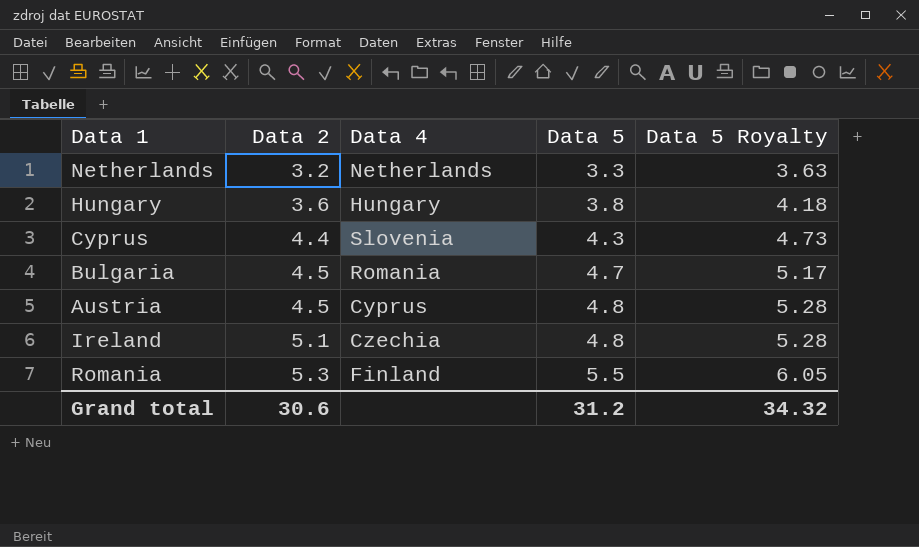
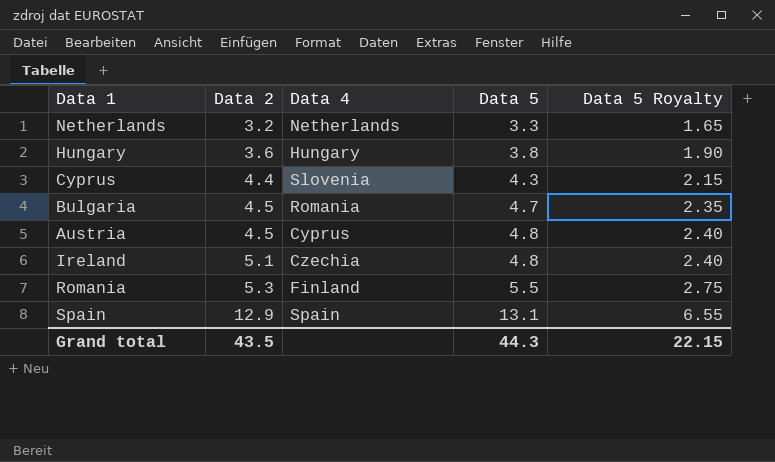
column Data 5 Royalty | formula: [Data 5] * 1.1 -> [Data 5] * 0.5
row Spain: none -> 12.9 | Spain | 13.1 | 6.55
Grand total | Data 2: 30.6 -> 43.5
Grand total | Data 5: 31.2 -> 44.3
Grand total | Data 5 Royalty: 34.32 -> 22.15

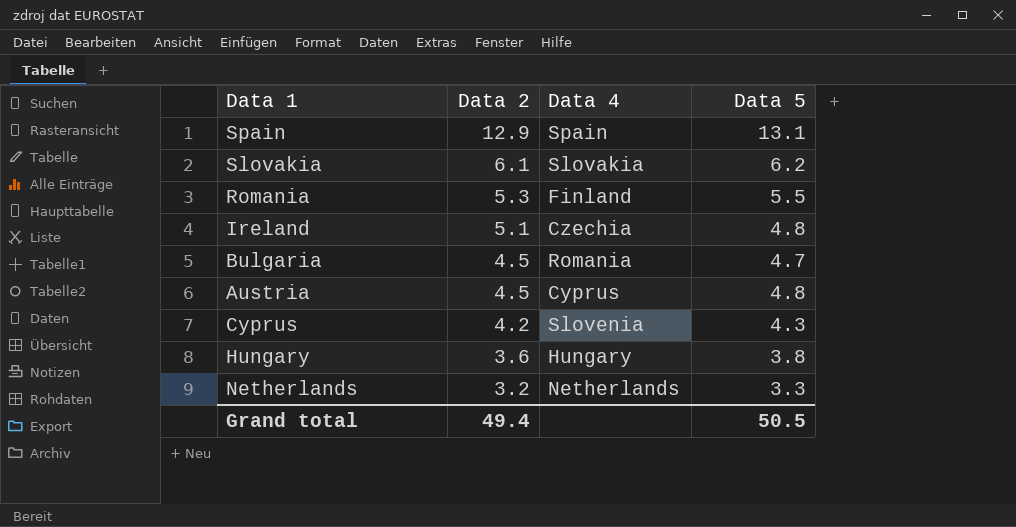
row order: Data 2 ascending -> Data 2 descending
column Data 5 Royalty | formula: [Data 5] * 0.5 -> none
row Slovakia: none -> 6.1 | Slovakia | 6.2
Cyprus | Data 2: 4.4 -> 4.2
Grand total | Data 2: 43.5 -> 49.4
Grand total | Data 5: 44.3 -> 50.5

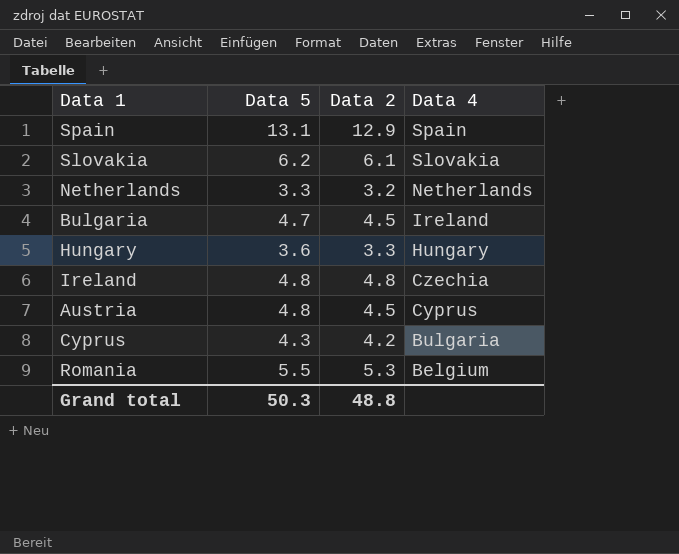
row order: Data 2 descending -> Data 4 descending
column Data 5 | position: 4 -> 2
Bulgaria | Data 4: Romania -> Ireland
Hungary | Data 5: 3.8 -> 3.6
Hungary | Data 2: 3.6 -> 3.3
Ireland | Data 2: 5.1 -> 4.8
Cyprus | Data 4: Slovenia -> Bulgaria
Romania | Data 4: Finland -> Belgium
Grand total | Data 5: 50.5 -> 50.3
Grand total | Data 2: 49.4 -> 48.8

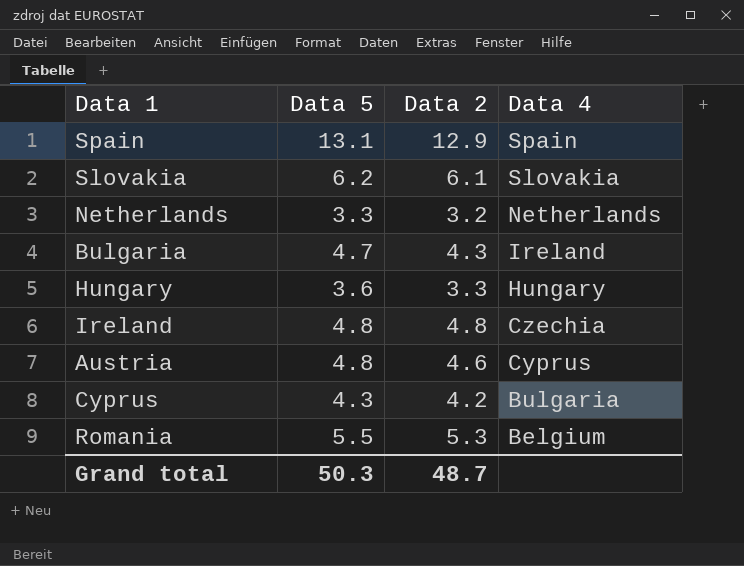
Bulgaria | Data 2: 4.5 -> 4.3
Austria | Data 2: 4.5 -> 4.6
Grand total | Data 2: 48.8 -> 48.7

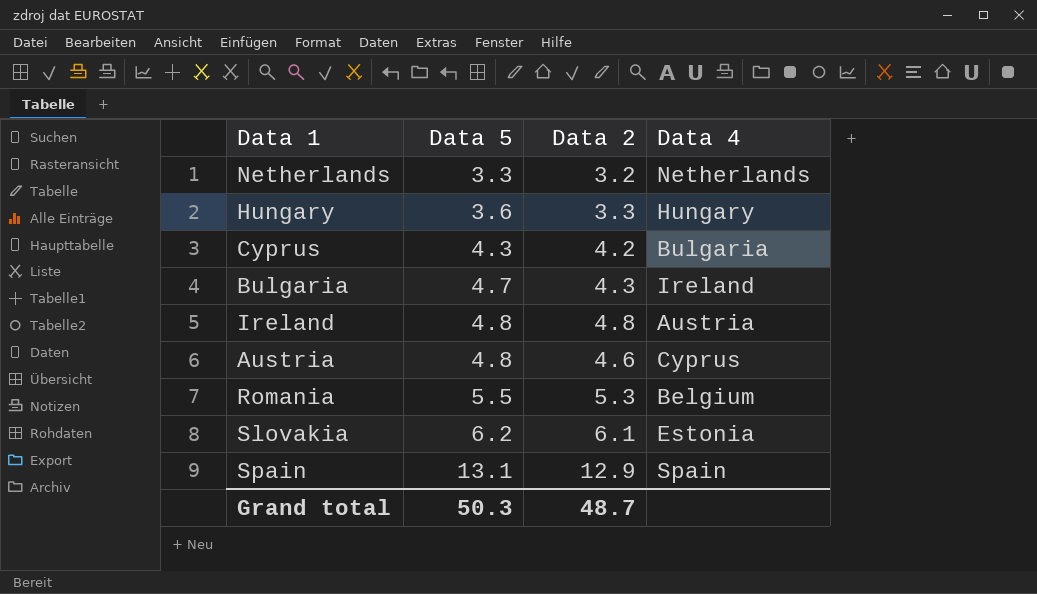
row order: Data 4 descending -> Data 5 ascending
Ireland | Data 4: Czechia -> Austria
Slovakia | Data 4: Slovakia -> Estonia

